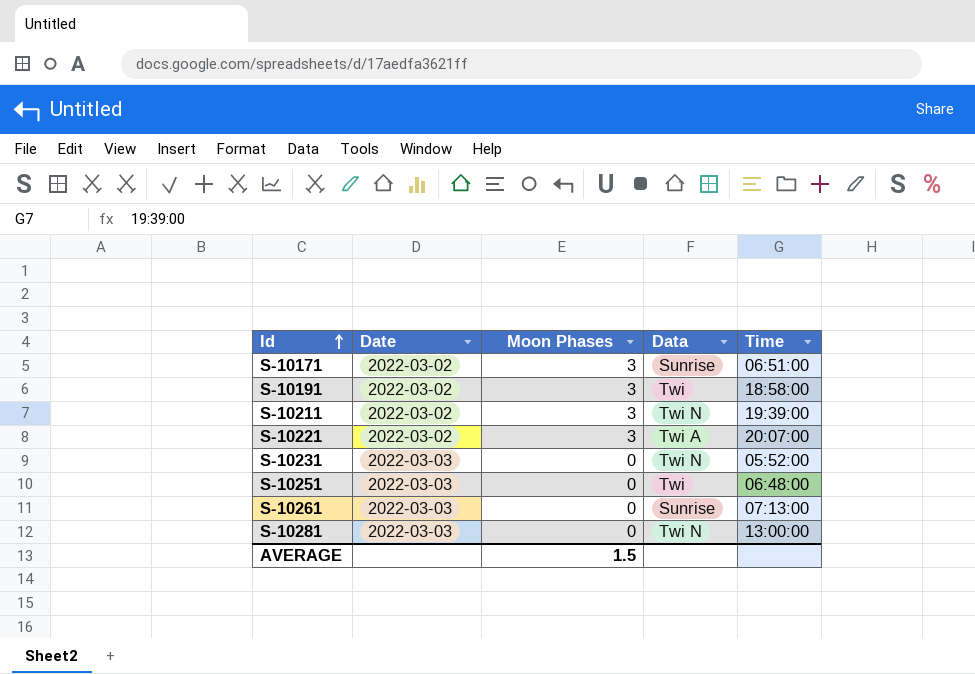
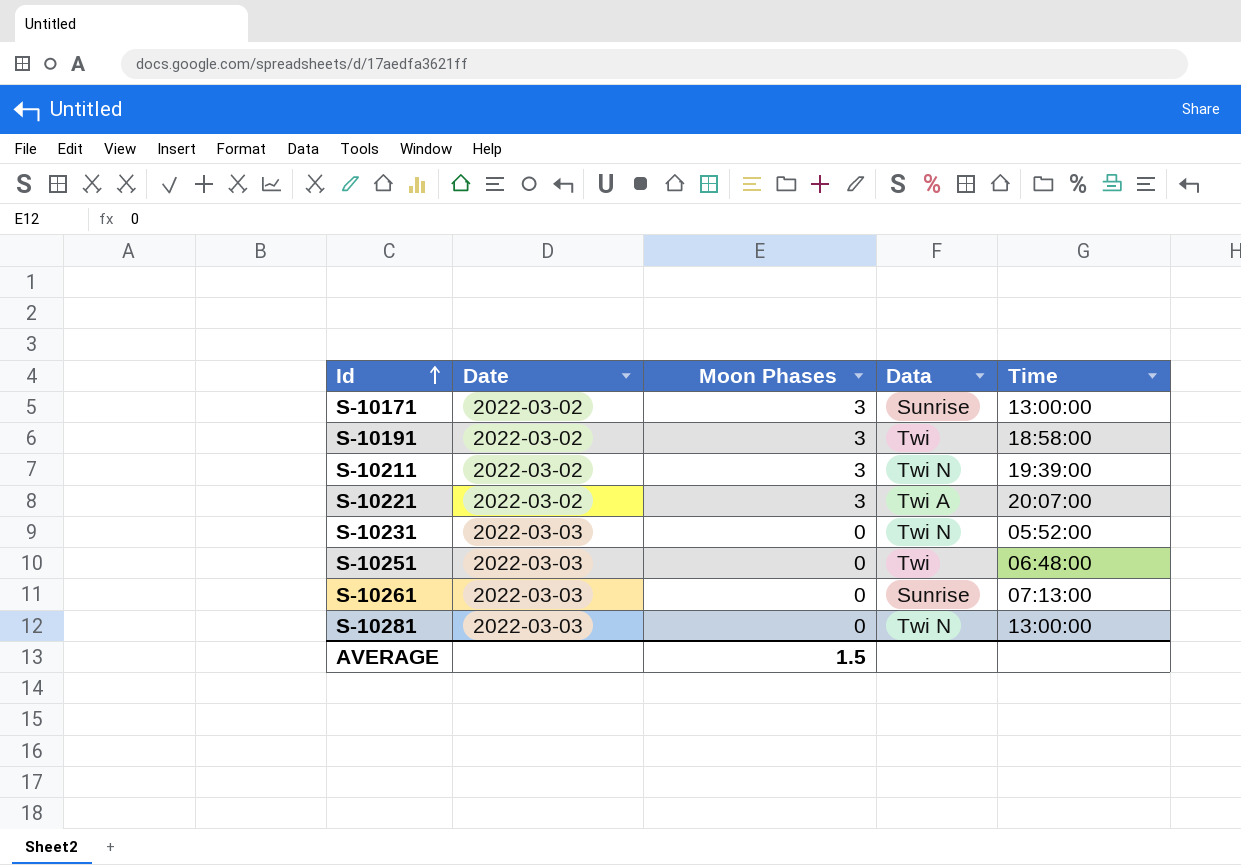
S-10171 | Time: 06:51:00 -> 13:00:00

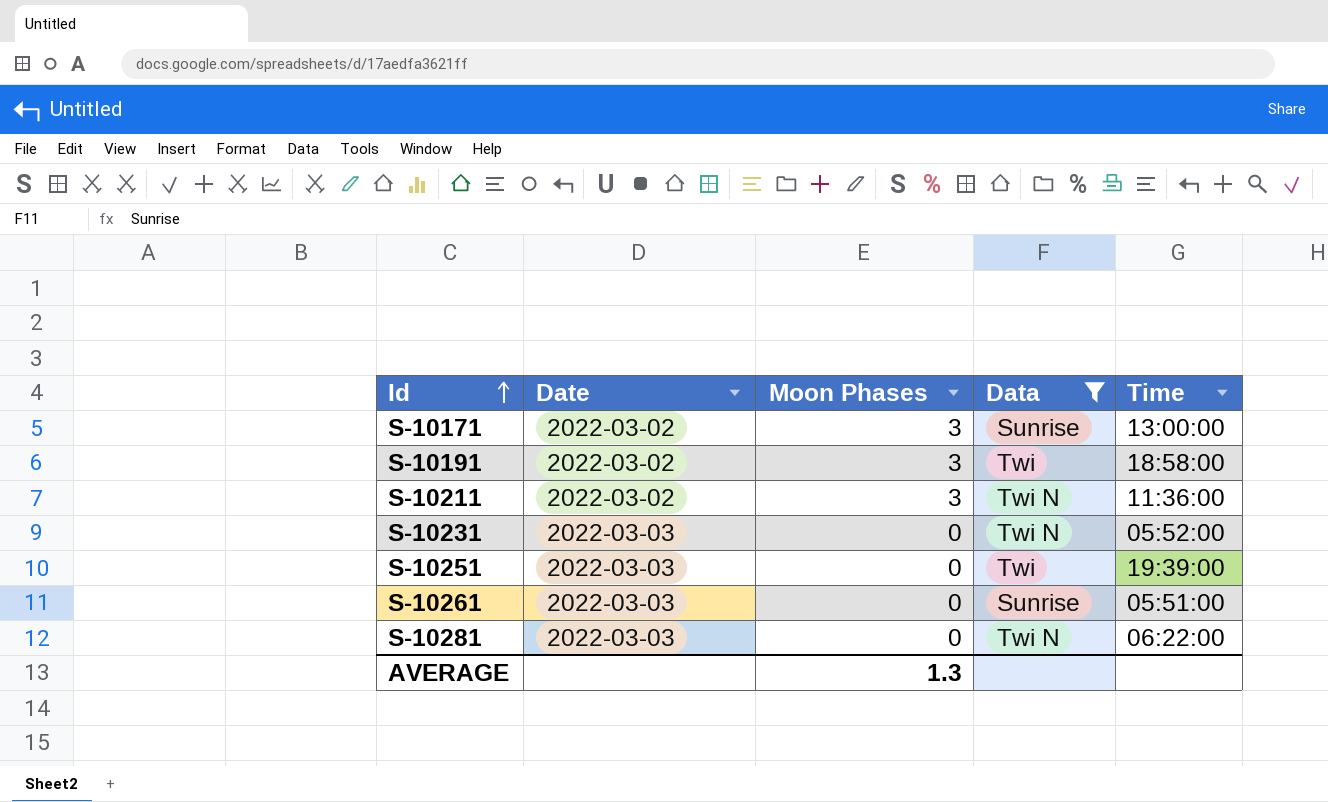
filter: none -> Data != Twi A
S-10211 | Time: 19:39:00 -> 11:36:00
S-10251 | Time: 06:48:00 -> 19:39:00
S-10261 | Time: 07:13:00 -> 05:51:00
S-10281 | Time: 13:00:00 -> 06:22:00
AVERAGE | Moon Phases: 1.5 -> 1.3

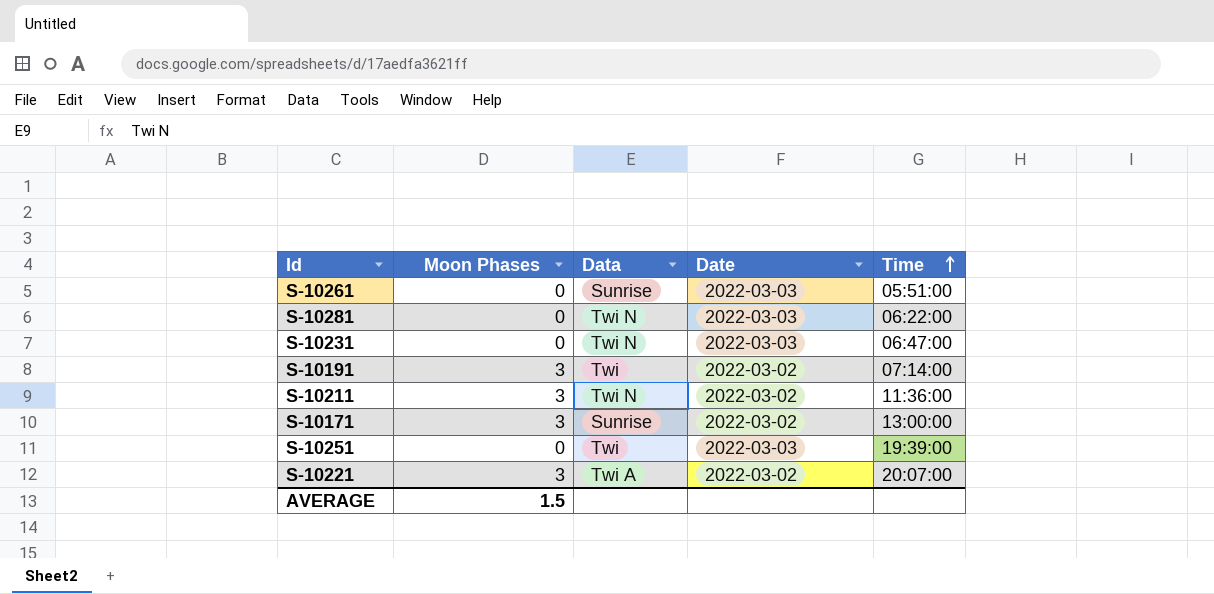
filter: Data != Twi A -> none
row order: Id ascending -> Time ascending
column Date | position: 2 -> 4
S-10231 | Time: 05:52:00 -> 06:47:00
S-10191 | Time: 18:58:00 -> 07:14:00
AVERAGE | Moon Phases: 1.3 -> 1.5

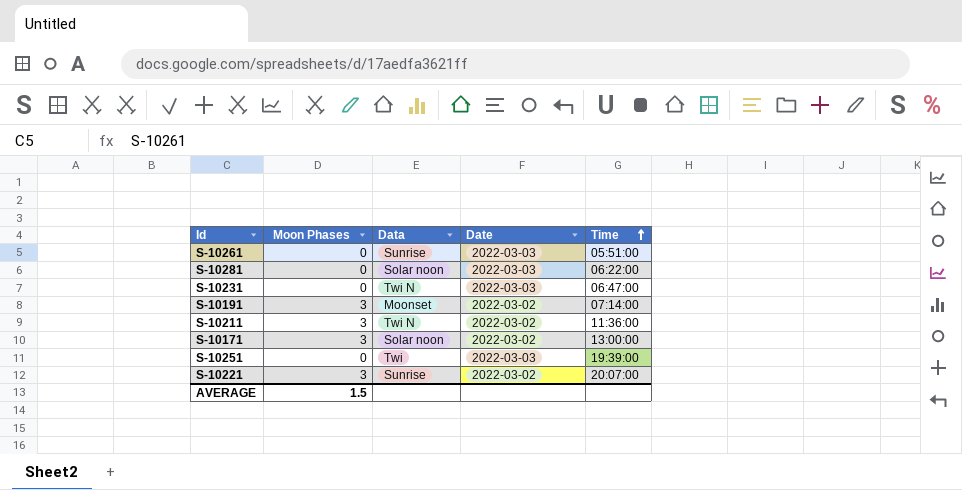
S-10281 | Data: Twi N -> Solar noon
S-10191 | Data: Twi -> Moonset
S-10171 | Data: Sunrise -> Solar noon
S-10221 | Data: Twi A -> Sunrise

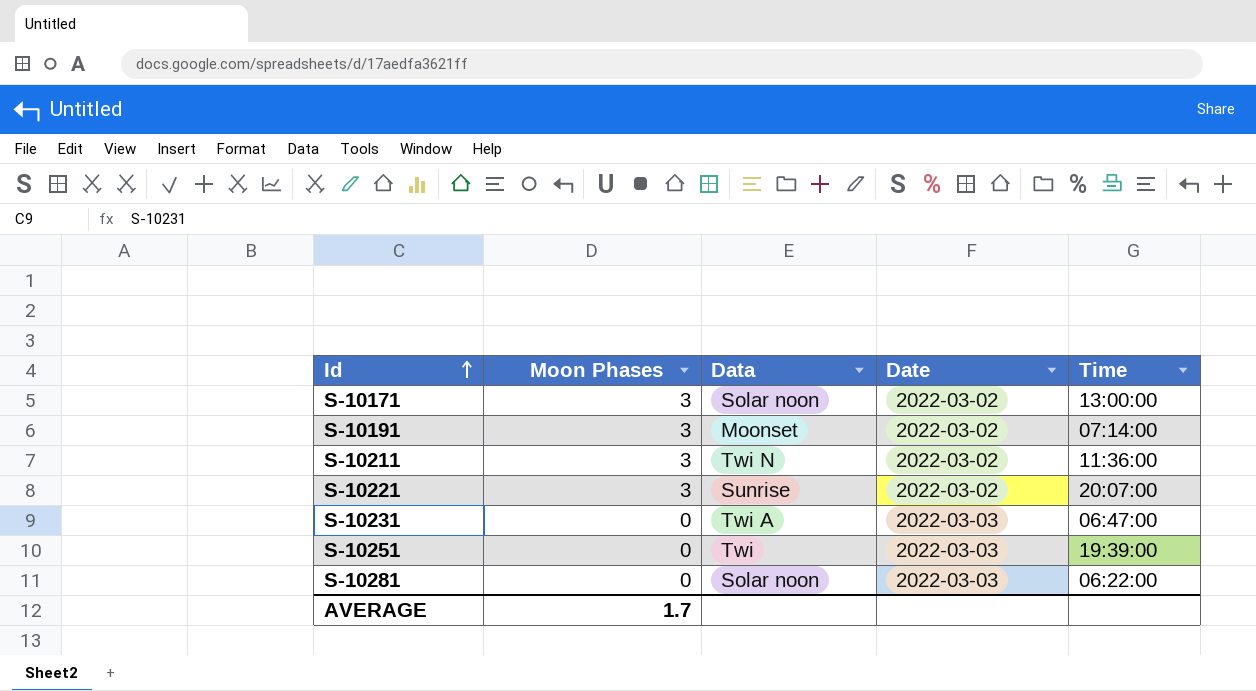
row order: Time ascending -> Id ascending
row S-10261: 0 | Sunrise | 2022-03-03 | 05:51:00 -> none
S-10231 | Data: Twi N -> Twi A
AVERAGE | Moon Phases: 1.5 -> 1.7

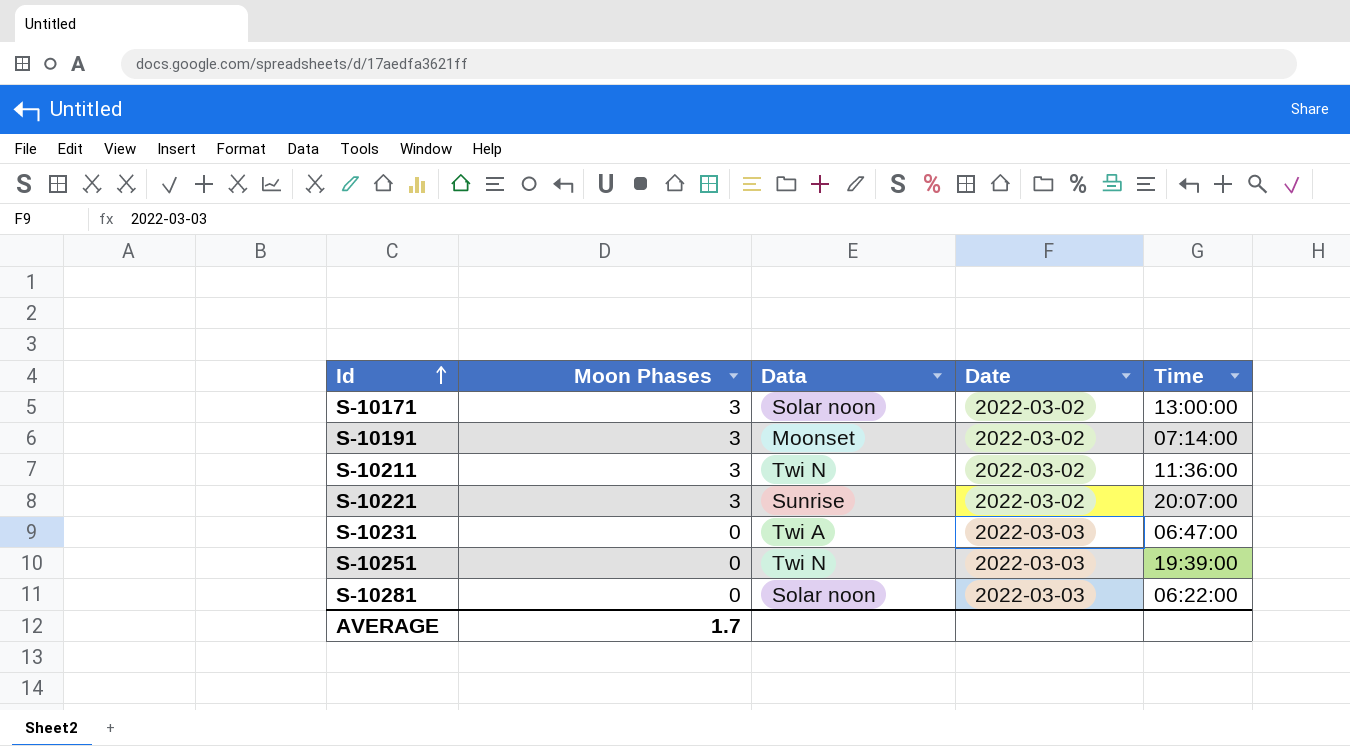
S-10251 | Data: Twi -> Twi N

